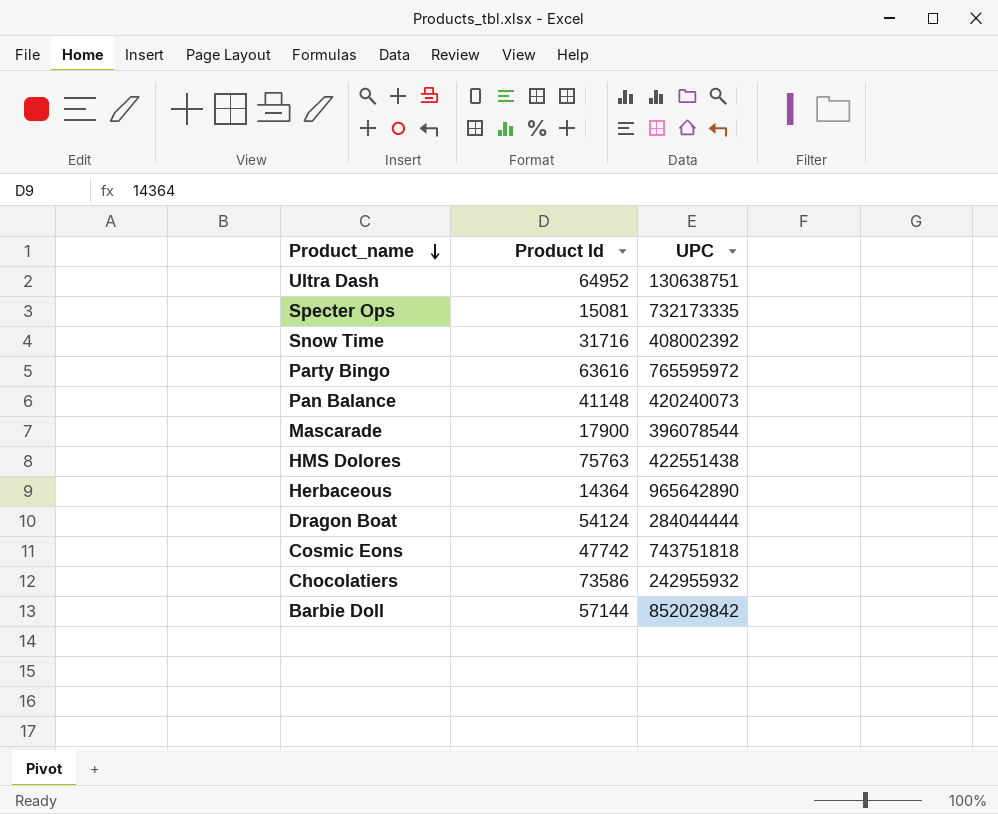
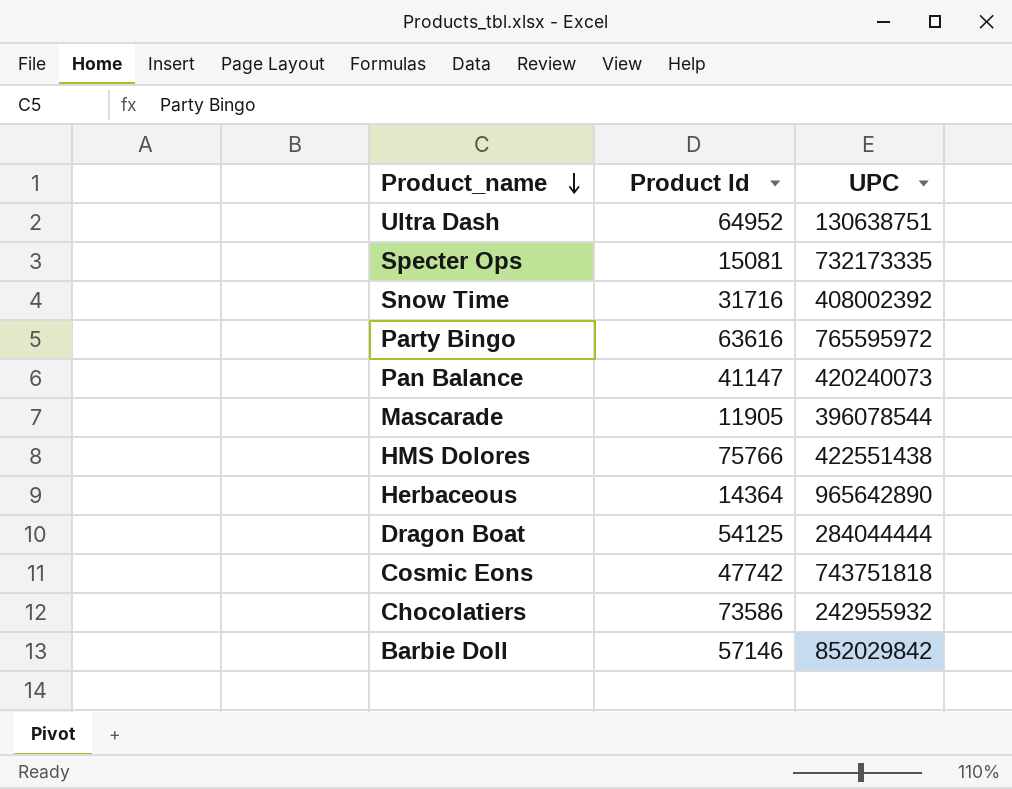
Pan Balance | Product Id: 41148 -> 41147
Mascarade | Product Id: 17900 -> 11905
HMS Dolores | Product Id: 75763 -> 75766
Dragon Boat | Product Id: 54124 -> 54125
Barbie Doll | Product Id: 57144 -> 57146

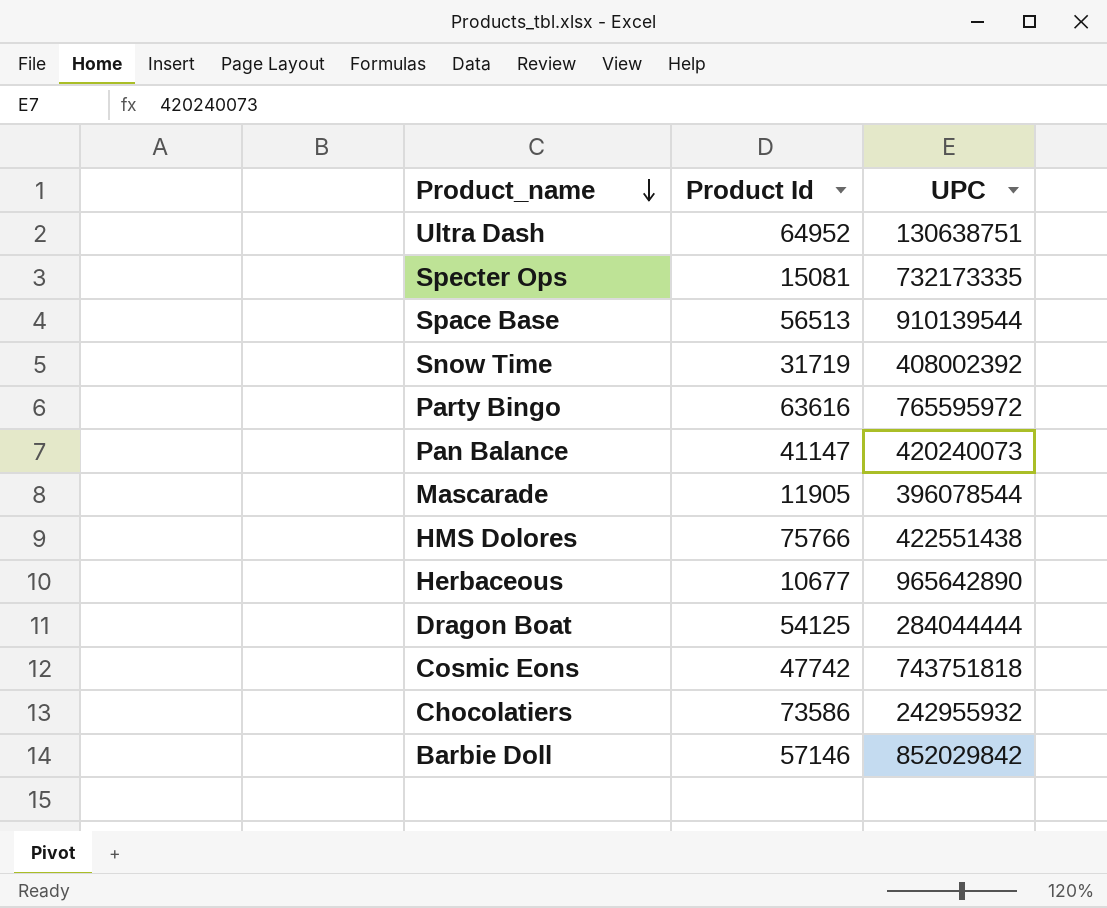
row Space Base: none -> 56513 | 910139544
Snow Time | Product Id: 31716 -> 31719
Herbaceous | Product Id: 14364 -> 10677

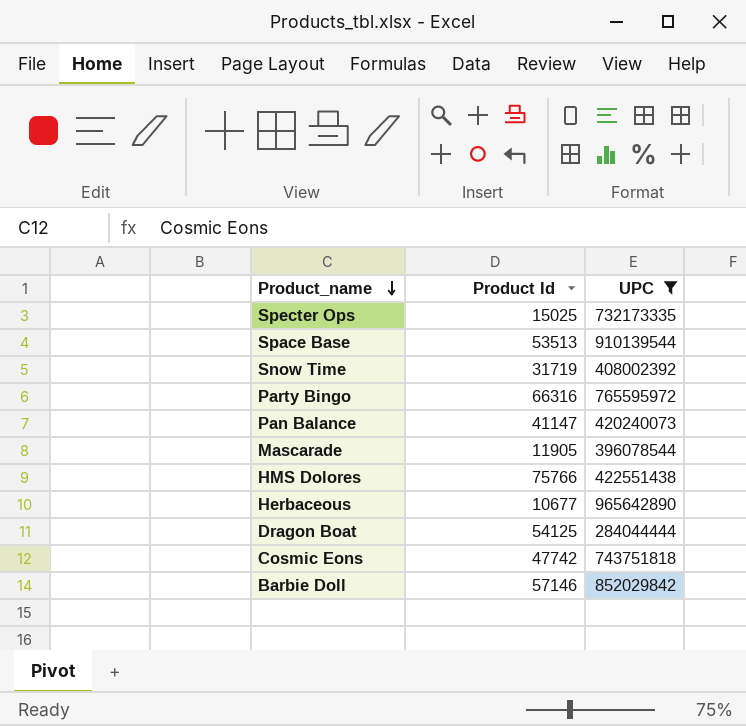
filter: none -> UPC >= 284044444
Specter Ops | Product Id: 15081 -> 15025
Space Base | Product Id: 56513 -> 53513
Party Bingo | Product Id: 63616 -> 66316

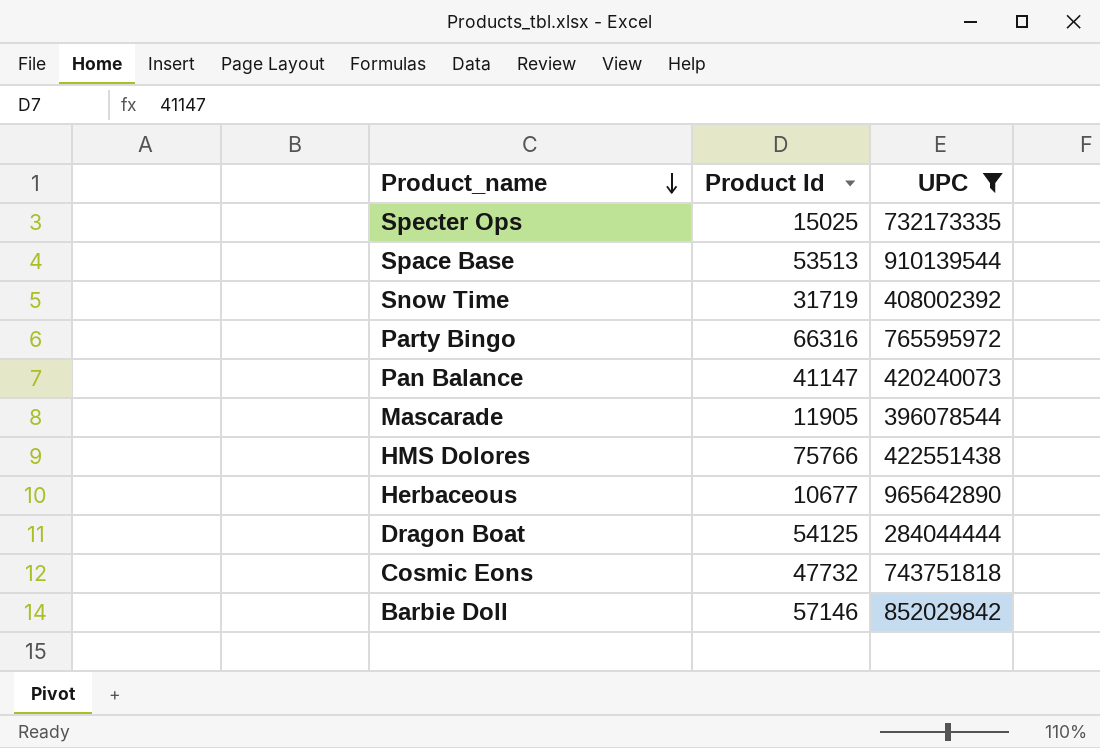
Cosmic Eons | Product Id: 47742 -> 47732

